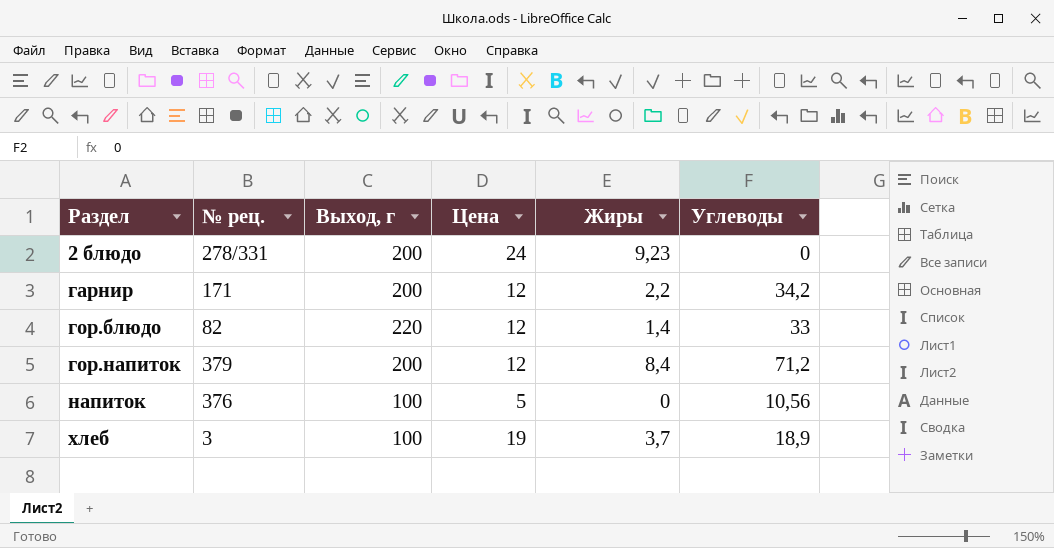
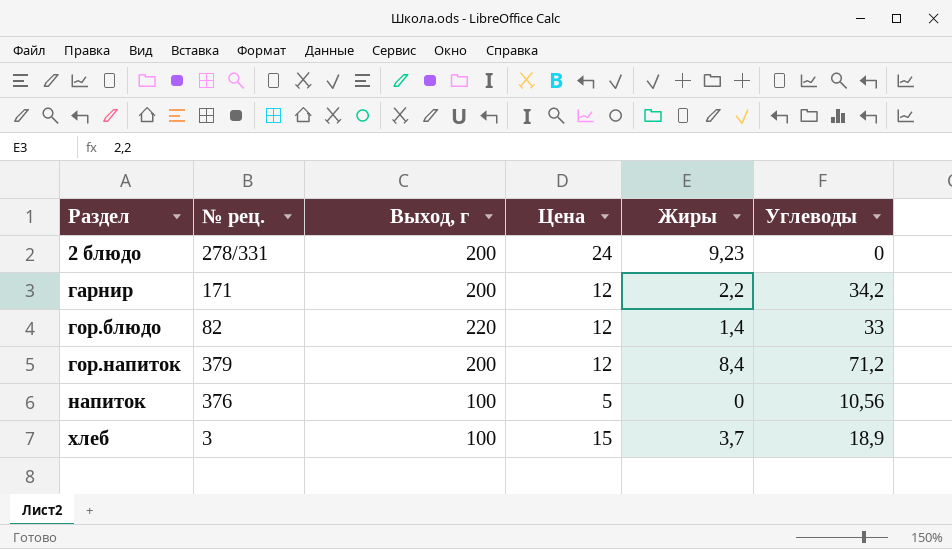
хлеб | Цена: 19 -> 15

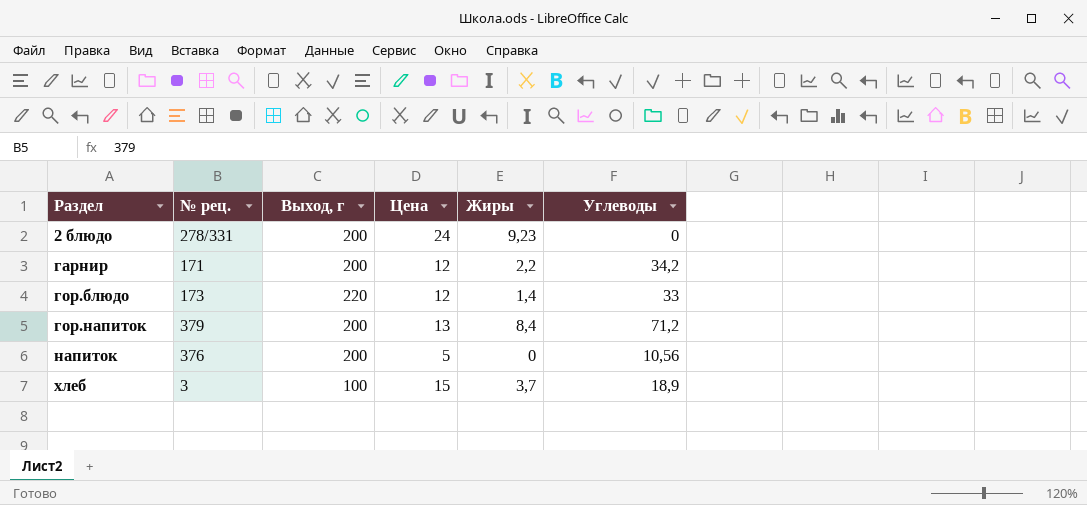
гор.блюдо | № рец.: 82 -> 173
гор.напиток | Цена: 12 -> 13
напиток | Выход, г: 100 -> 200

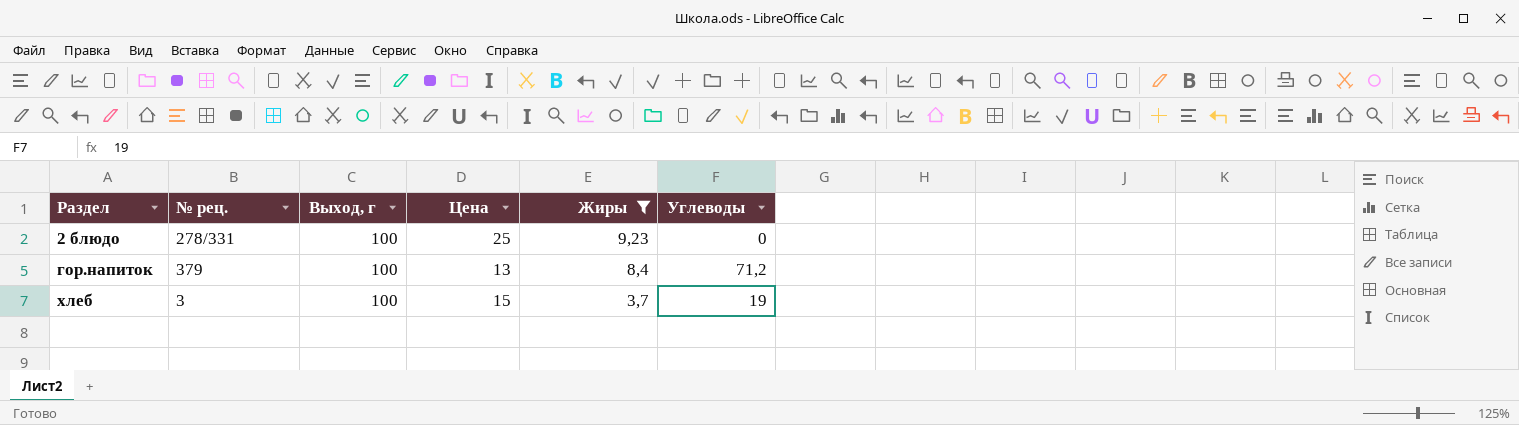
filter: none -> Жиры >= 3,7
2 блюдо | Выход, г: 200 -> 100
2 блюдо | Цена: 24 -> 25
гор.напиток | Выход, г: 200 -> 100
хлеб | Углеводы: 18,9 -> 19

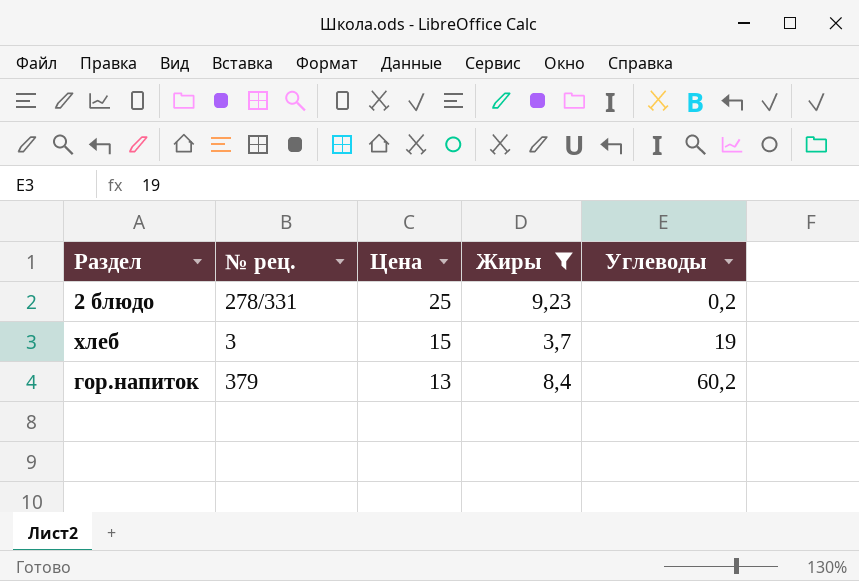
row order: Раздел ascending -> Цена descending
column Выход, г | position: 3 -> none
2 блюдо | Углеводы: 0 -> 0,2
гор.напиток | Углеводы: 71,2 -> 60,2

